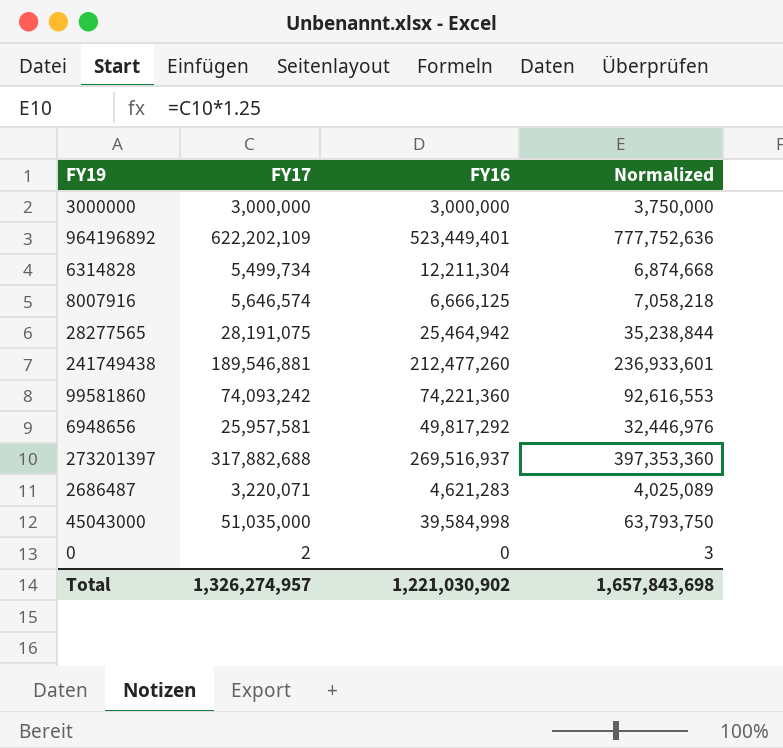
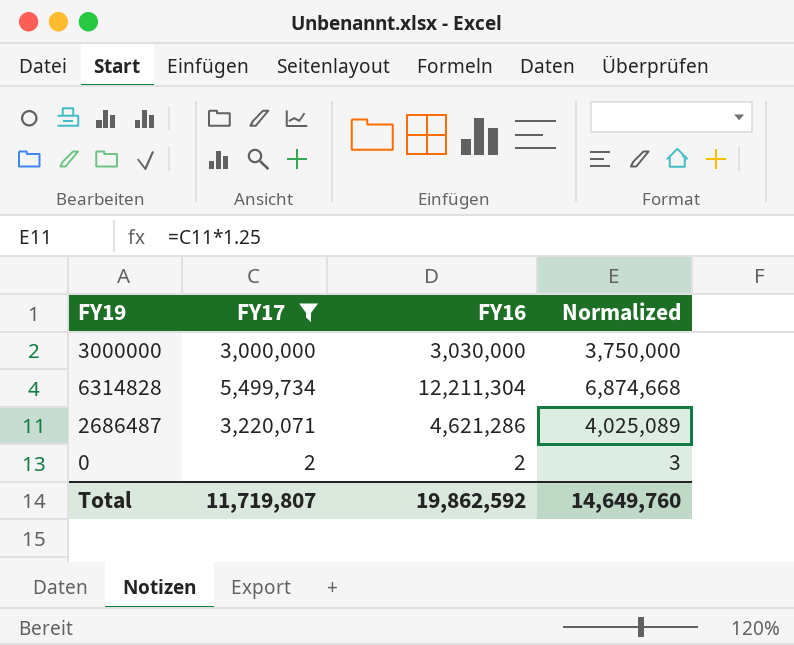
filter: none -> FY17 <= 5,499,734
3000000 | FY16: 3,000,000 -> 3,030,000
2686487 | FY16: 4,621,283 -> 4,621,286
0 | FY16: 0 -> 2
Total | FY17: 1,326,274,957 -> 11,719,807
Total | FY16: 1,221,030,902 -> 19,862,592
Total | Normalized: 1,657,843,698 -> 14,649,760

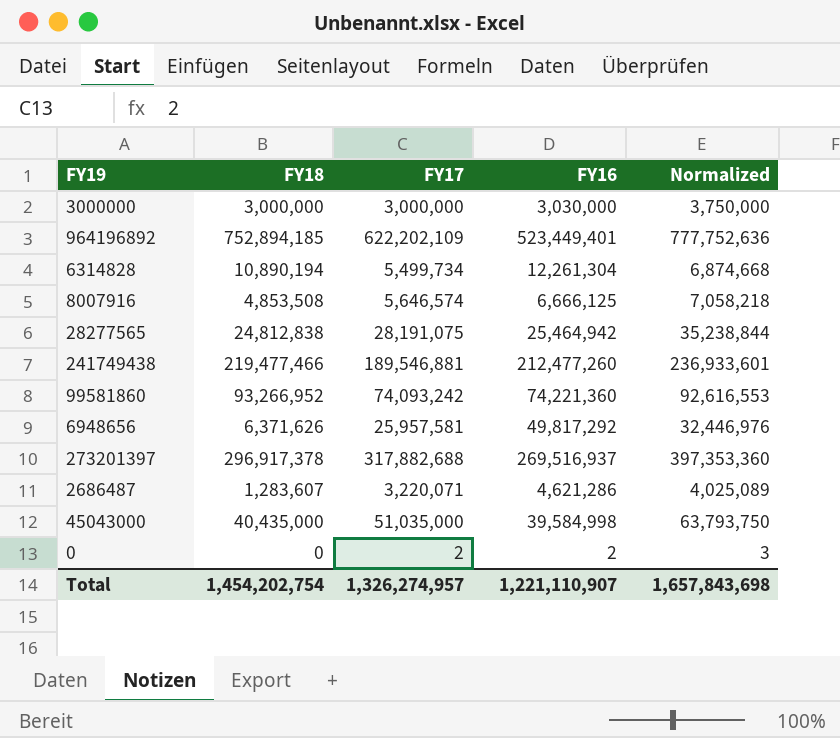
filter: FY17 <= 5,499,734 -> none
column FY18 | position: none -> 2
6314828 | FY16: 12,211,304 -> 12,261,304
Total | FY17: 11,719,807 -> 1,326,274,957
Total | FY16: 19,862,592 -> 1,221,110,907
Total | Normalized: 14,649,760 -> 1,657,843,698

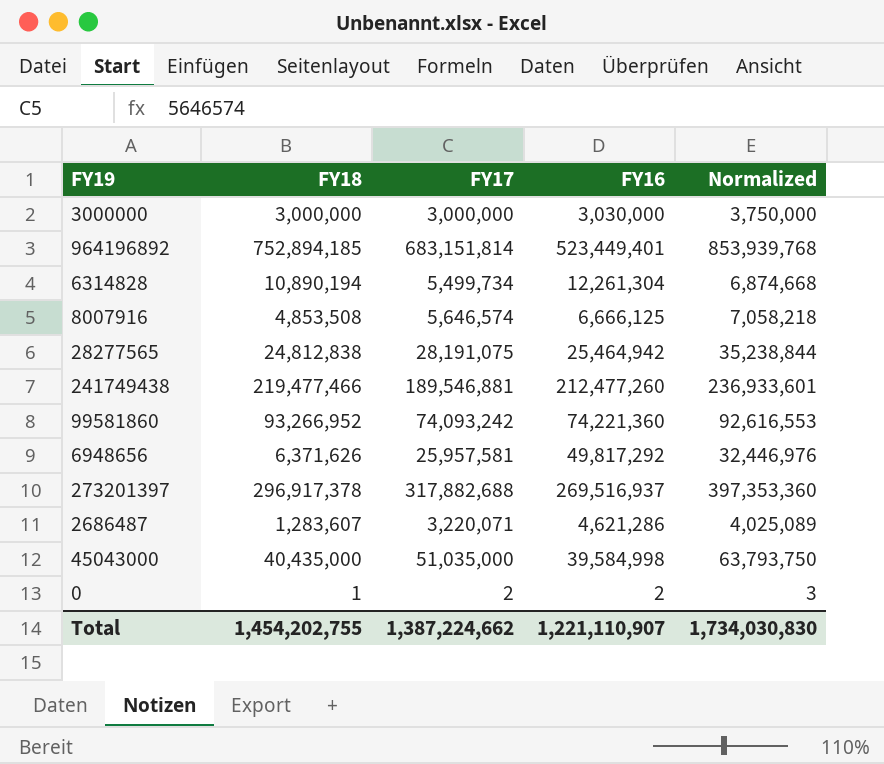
964196892 | FY17: 622,202,109 -> 683,151,814
964196892 | Normalized: 777,752,636 -> 853,939,768
0 | FY18: 0 -> 1
Total | FY18: 1,454,202,754 -> 1,454,202,755
Total | FY17: 1,326,274,957 -> 1,387,224,662
Total | Normalized: 1,657,843,698 -> 1,734,030,830

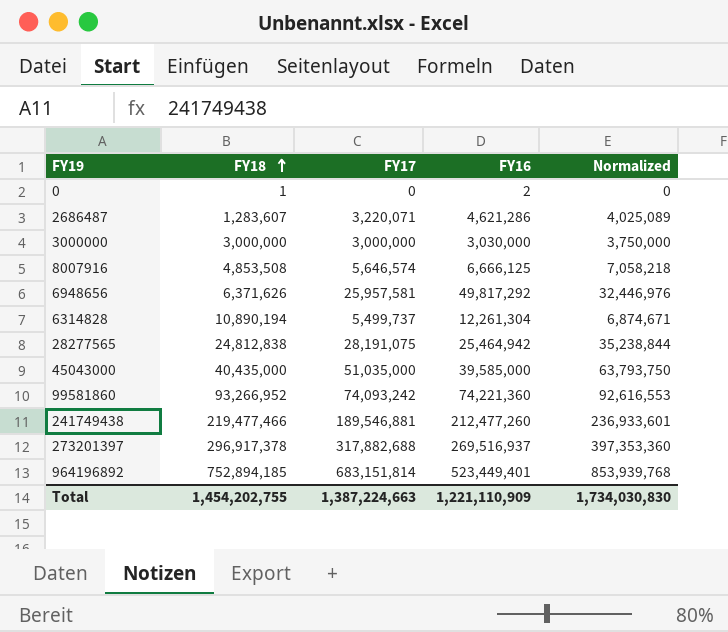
row order: none -> FY18 ascending
0 | FY17: 2 -> 0
0 | Normalized: 3 -> 0
6314828 | FY17: 5,499,734 -> 5,499,737
6314828 | Normalized: 6,874,668 -> 6,874,671
45043000 | FY16: 39,584,998 -> 39,585,000
Total | FY17: 1,387,224,662 -> 1,387,224,663
Total | FY16: 1,221,110,907 -> 1,221,110,909

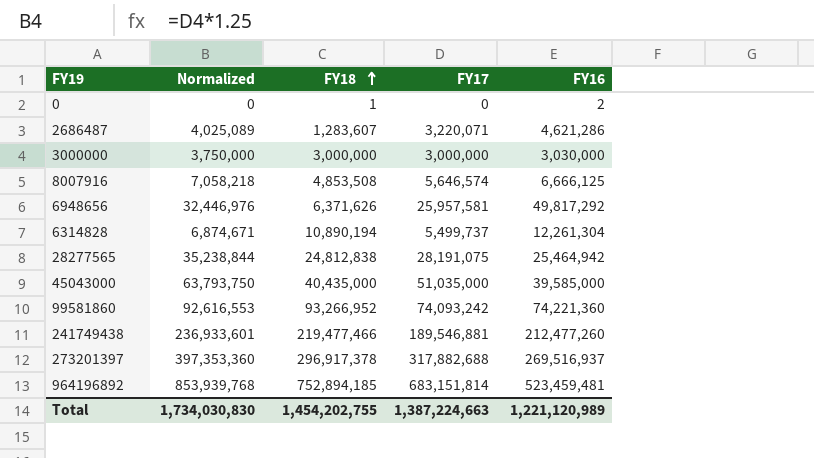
column Normalized | position: 5 -> 2
964196892 | FY16: 523,449,401 -> 523,459,481
Total | FY16: 1,221,110,909 -> 1,221,120,989

